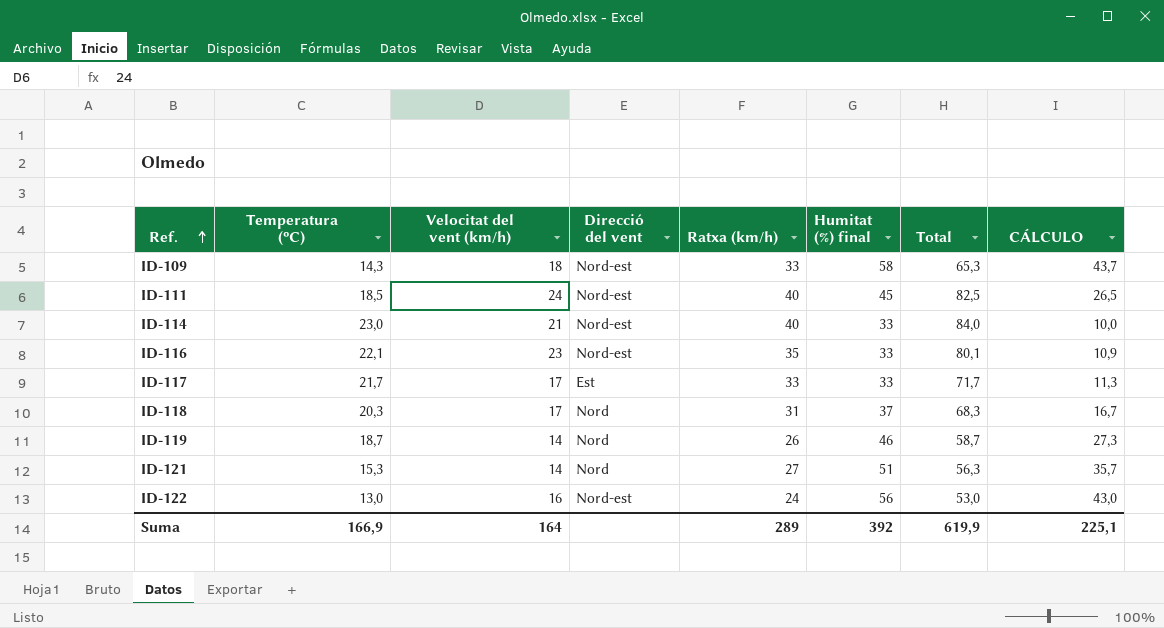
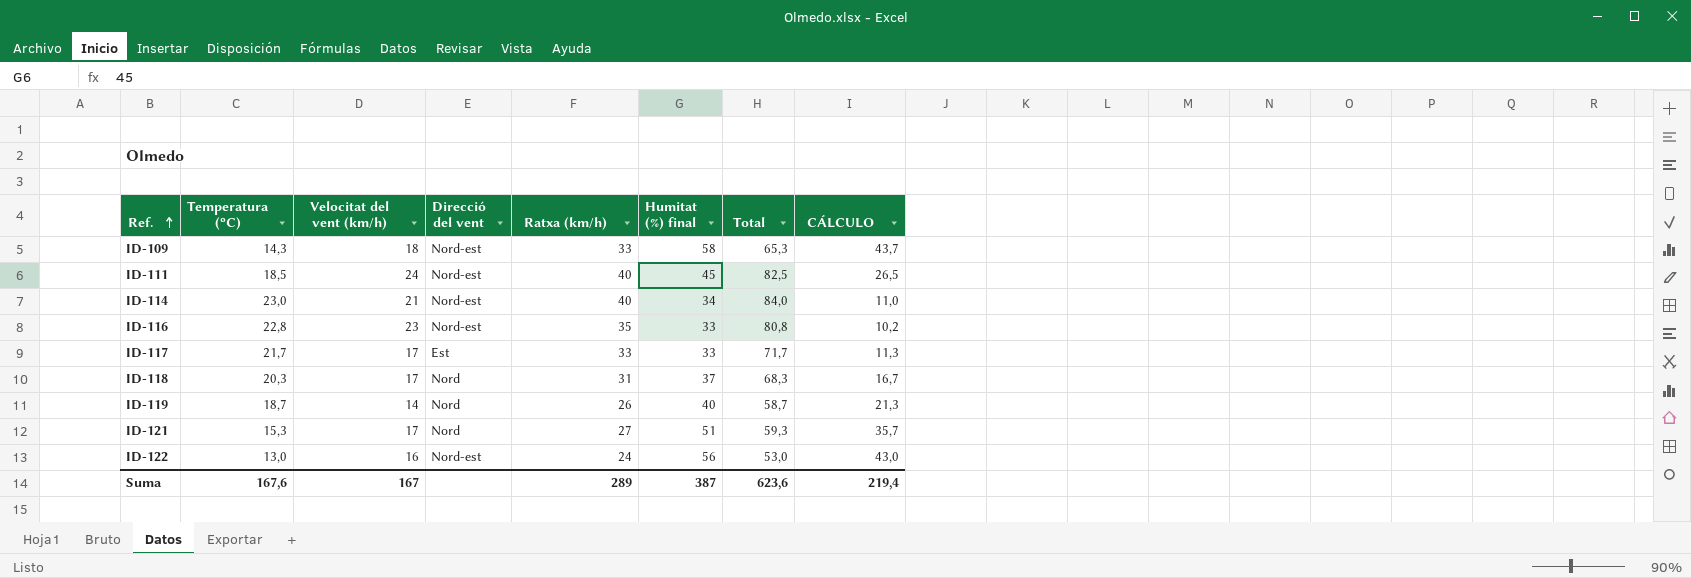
ID-114 | Humitat (%) final: 33 -> 34
ID-114 | CÁLCULO: 10,0 -> 11,0
ID-116 | Temperatura (ºC): 22,1 -> 22,8
ID-116 | Total: 80,1 -> 80,8
ID-116 | CÁLCULO: 10,9 -> 10,2
ID-119 | Humitat (%) final: 46 -> 40
ID-119 | CÁLCULO: 27,3 -> 21,3
ID-121 | Velocitat del vent (km/h): 14 -> 17
ID-121 | Total: 56,3 -> 59,3
Suma | Temperatura (ºC): 166,9 -> 167,6
Suma | Velocitat del vent (km/h): 164 -> 167
Suma | Humitat (%) final: 392 -> 387
Suma | Total: 619,9 -> 623,6
Suma | CÁLCULO: 225,1 -> 219,4

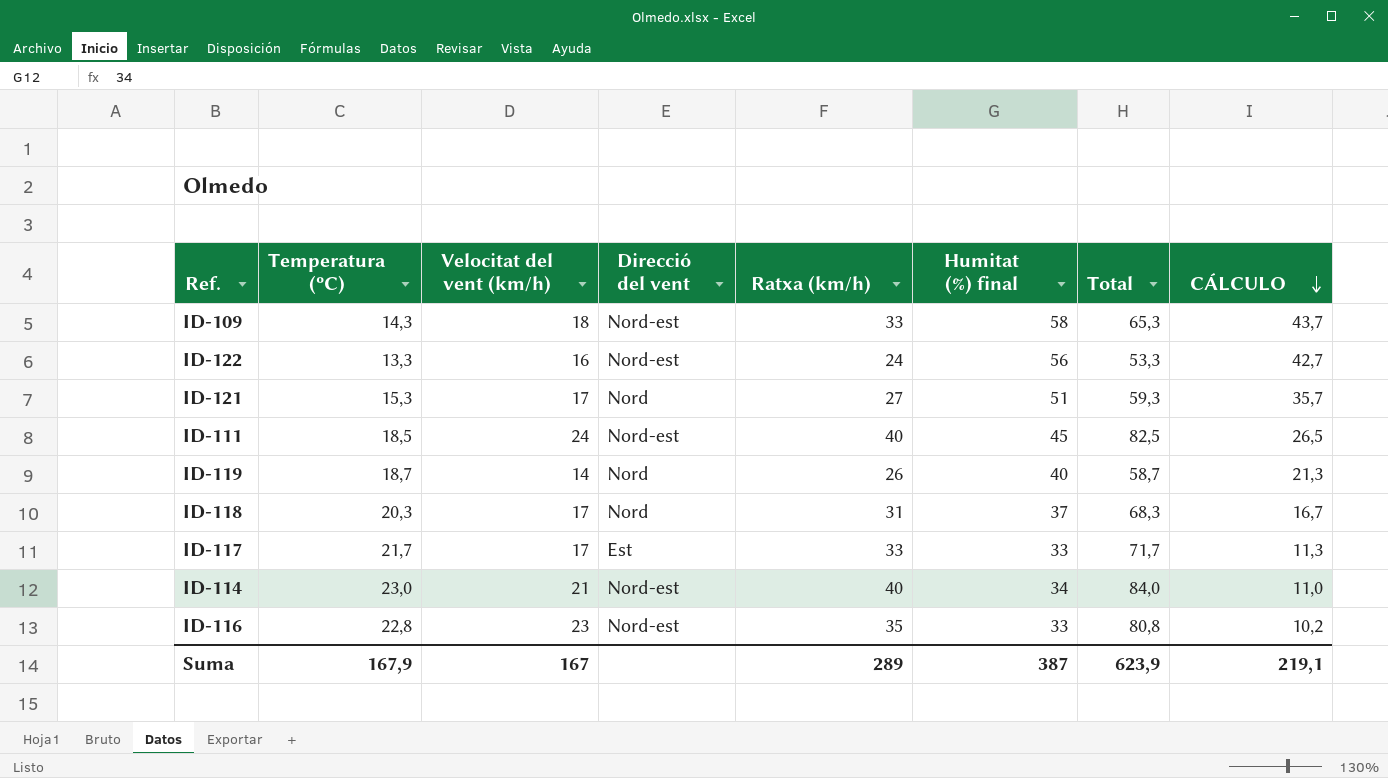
row order: Ref. ascending -> CÁLCULO descending
ID-122 | Temperatura (ºC): 13,0 -> 13,3
ID-122 | Total: 53,0 -> 53,3
ID-122 | CÁLCULO: 43,0 -> 42,7
Suma | Temperatura (ºC): 167,6 -> 167,9
Suma | Total: 623,6 -> 623,9
Suma | CÁLCULO: 219,4 -> 219,1

